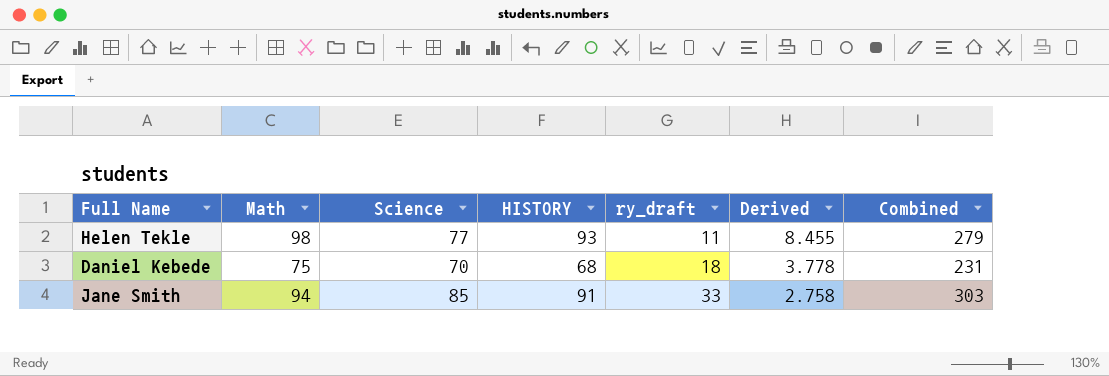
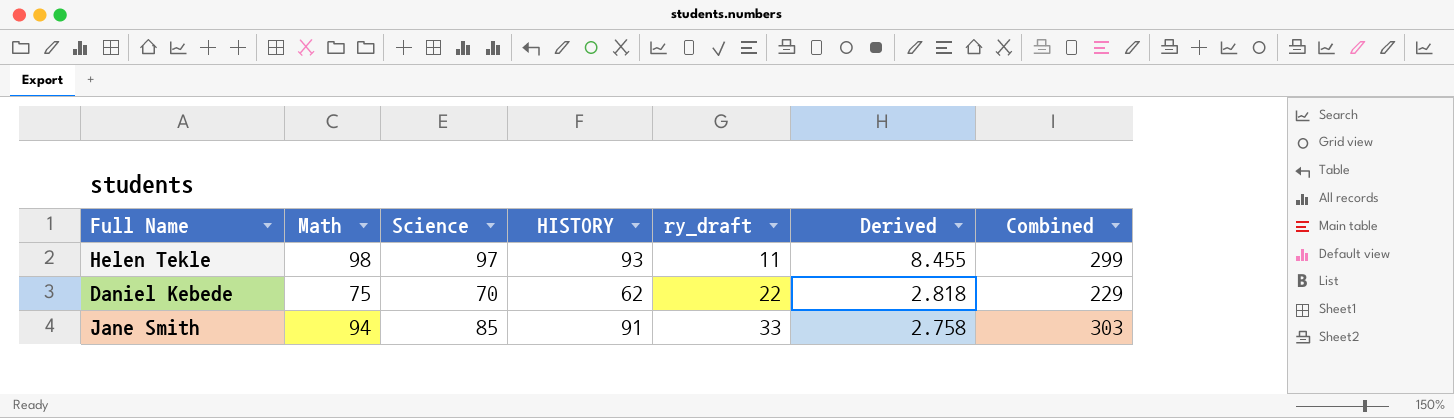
Helen Tekle | Science: 77 -> 97
Helen Tekle | Combined: 279 -> 299
Daniel Kebede | HISTORY: 68 -> 62
Daniel Kebede | ry_draft: 18 -> 22
Daniel Kebede | Derived: 3.778 -> 2.818
Daniel Kebede | Combined: 231 -> 229

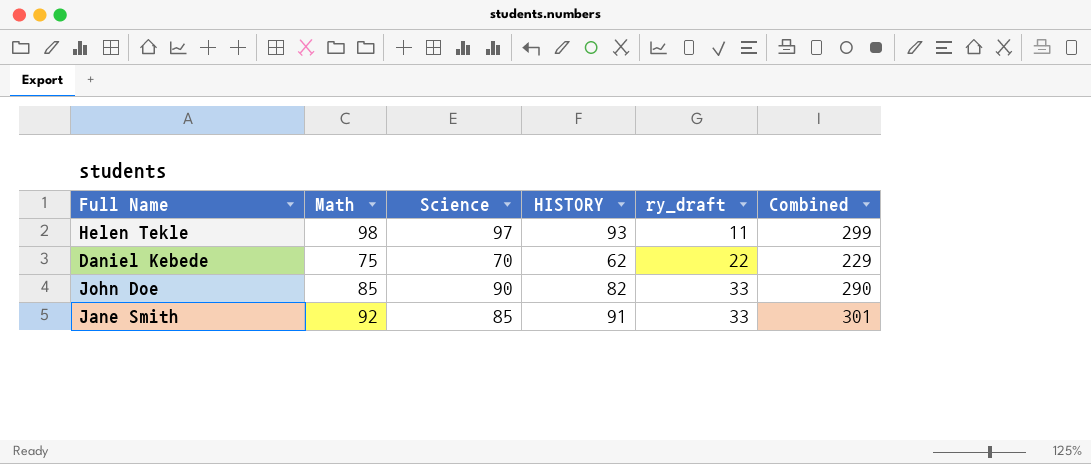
column Derived | formula: [HISTORY] / [ry_draft] -> none
row John Doe: none -> 85 | 90 | 82 | 33 | 290
Jane Smith | Math: 94 -> 92
Jane Smith | Combined: 303 -> 301

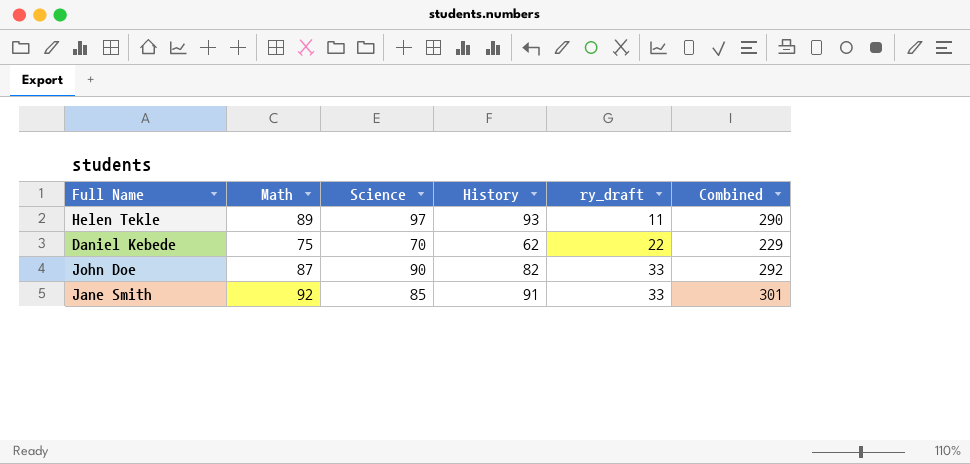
column name: HISTORY -> History
Helen Tekle | Math: 98 -> 89
Helen Tekle | Combined: 299 -> 290
John Doe | Math: 85 -> 87
John Doe | Combined: 290 -> 292

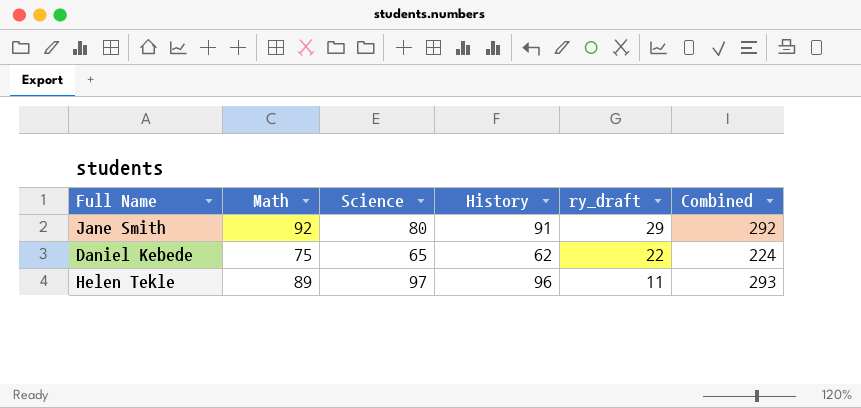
row order: ry_draft ascending -> ry_draft descending
row John Doe: 87 | 90 | 82 | 33 | 292 -> none
Jane Smith | Science: 85 -> 80
Jane Smith | ry_draft: 33 -> 29
Jane Smith | Combined: 301 -> 292
Daniel Kebede | Science: 70 -> 65
Daniel Kebede | Combined: 229 -> 224
Helen Tekle | History: 93 -> 96
Helen Tekle | Combined: 290 -> 293

